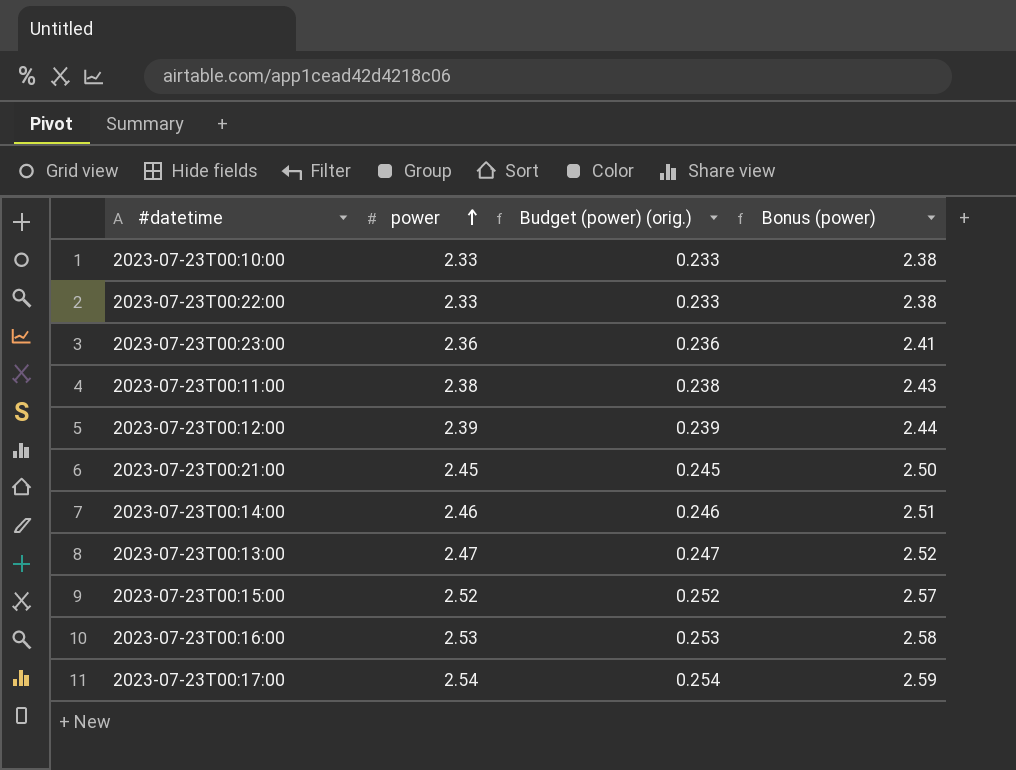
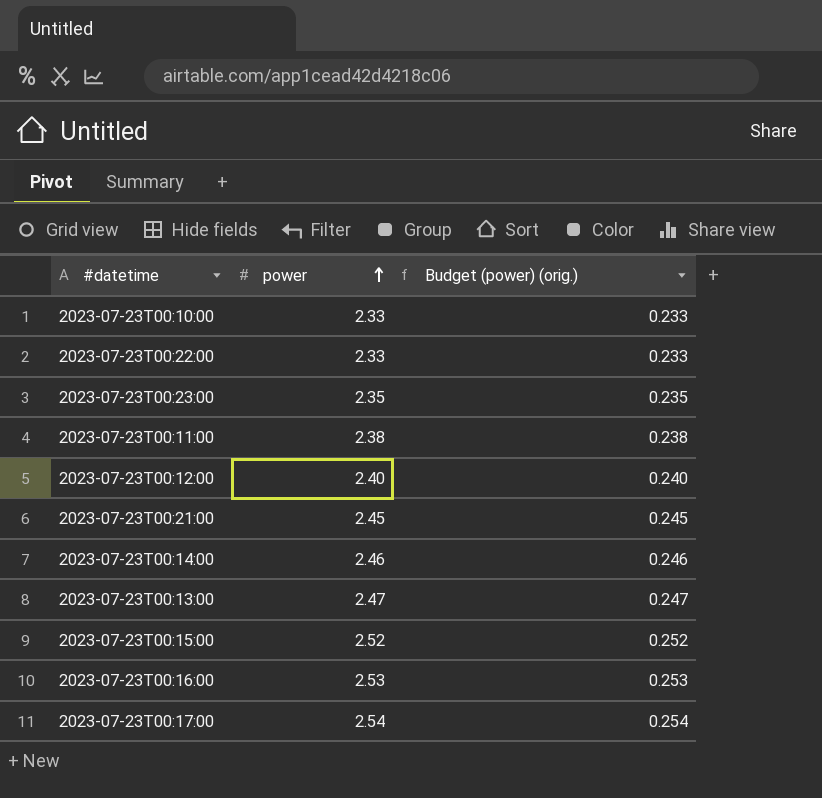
column Bonus (power) | formula: [power] * 1.02 -> none
2023-07-23T00:23:00 | power: 2.36 -> 2.35
2023-07-23T00:23:00 | Budget (power) (orig.): 0.236 -> 0.235
2023-07-23T00:12:00 | power: 2.39 -> 2.40
2023-07-23T00:12:00 | Budget (power) (orig.): 0.239 -> 0.240

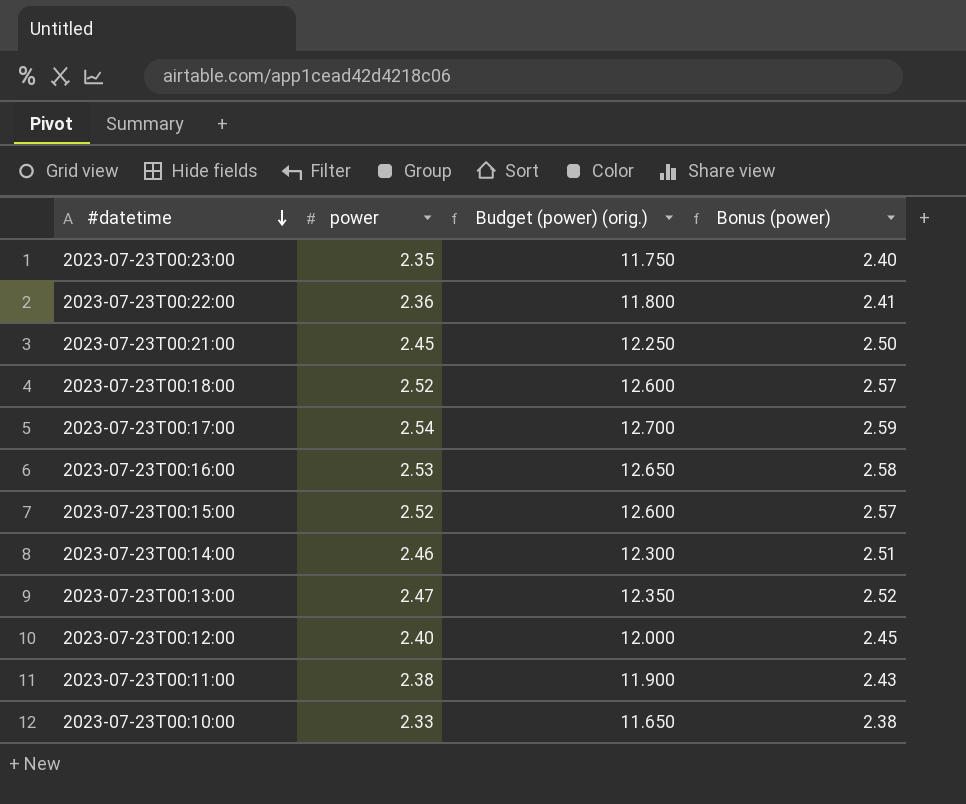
row order: power ascending -> #datetime descending
column Budget (power) (orig.) | formula: [power] * 0.1 -> [power] * 5
column Bonus (power) | formula: none -> [power] * 1.02
2023-07-23T00:22:00 | power: 2.33 -> 2.36
row 2023-07-23T00:18:00: none -> 2.52 | 12.600 | 2.57

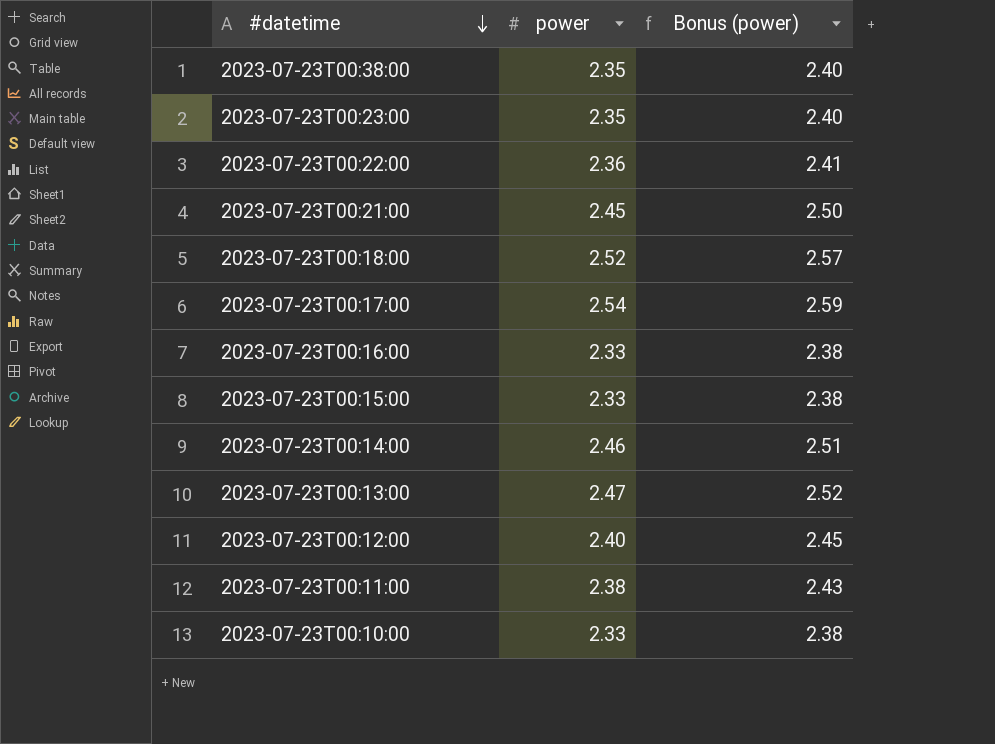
column Budget (power) (orig.) | formula: [power] * 5 -> none
row 2023-07-23T00:38:00: none -> 2.35 | 2.40
2023-07-23T00:16:00 | power: 2.53 -> 2.33
2023-07-23T00:16:00 | Bonus (power): 2.58 -> 2.38
2023-07-23T00:15:00 | power: 2.52 -> 2.33
2023-07-23T00:15:00 | Bonus (power): 2.57 -> 2.38

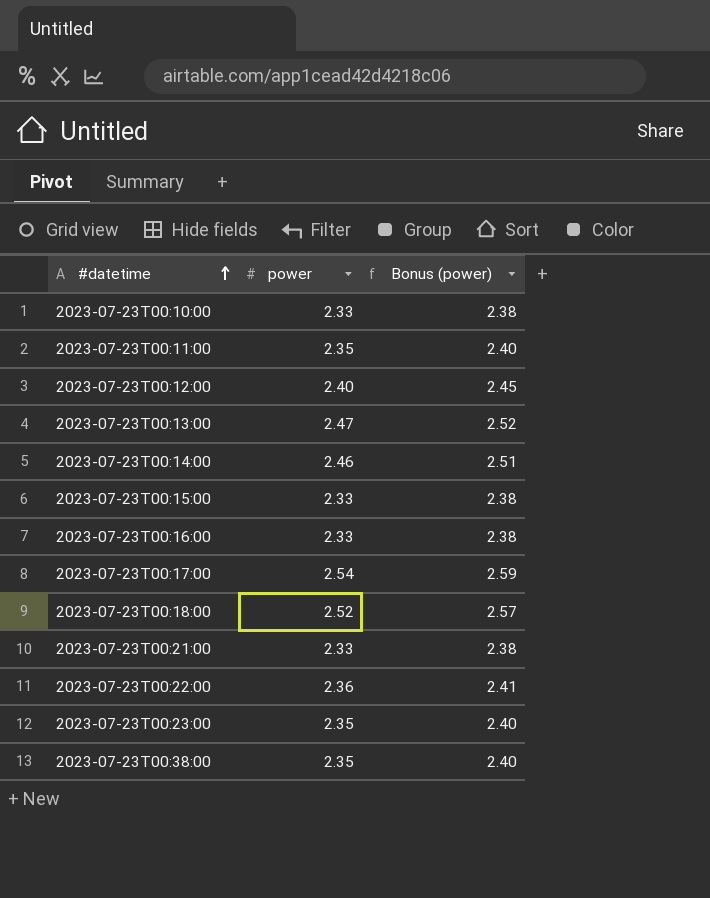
row order: #datetime descending -> #datetime ascending
2023-07-23T00:11:00 | power: 2.38 -> 2.35
2023-07-23T00:11:00 | Bonus (power): 2.43 -> 2.40
2023-07-23T00:21:00 | power: 2.45 -> 2.33
2023-07-23T00:21:00 | Bonus (power): 2.50 -> 2.38

